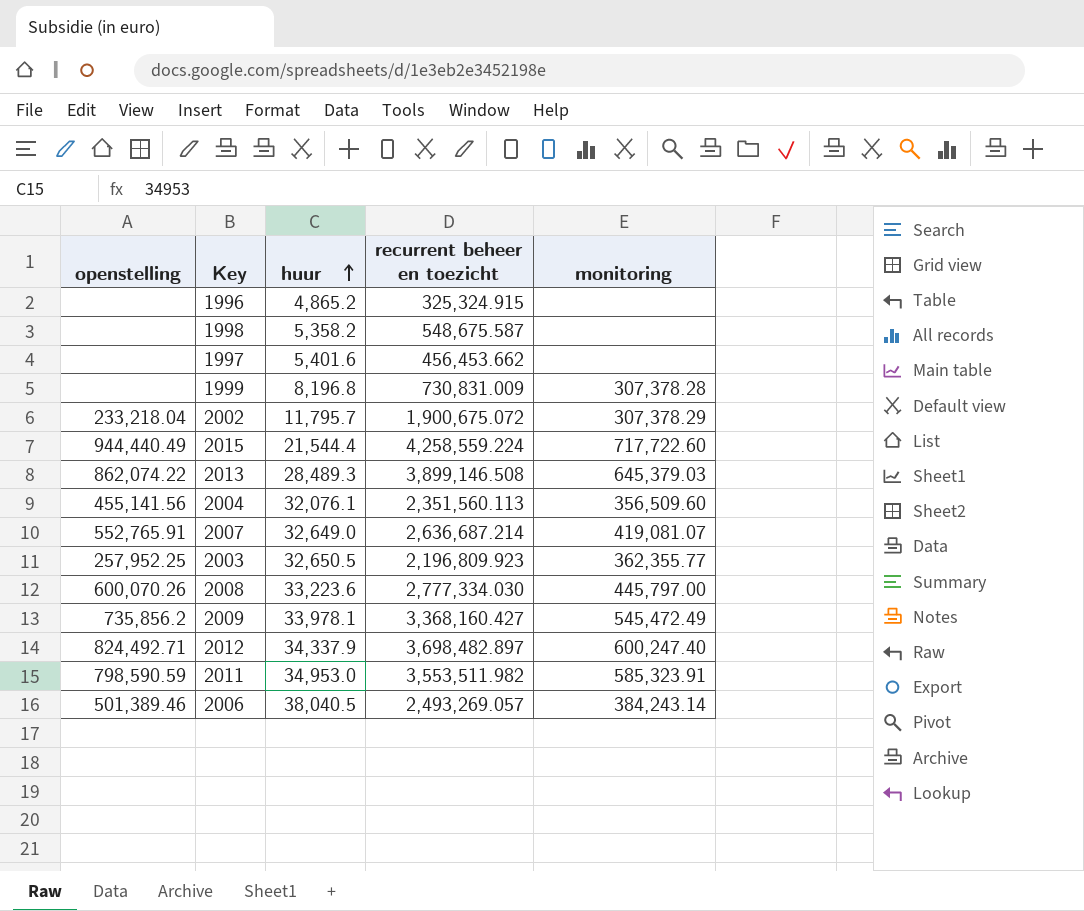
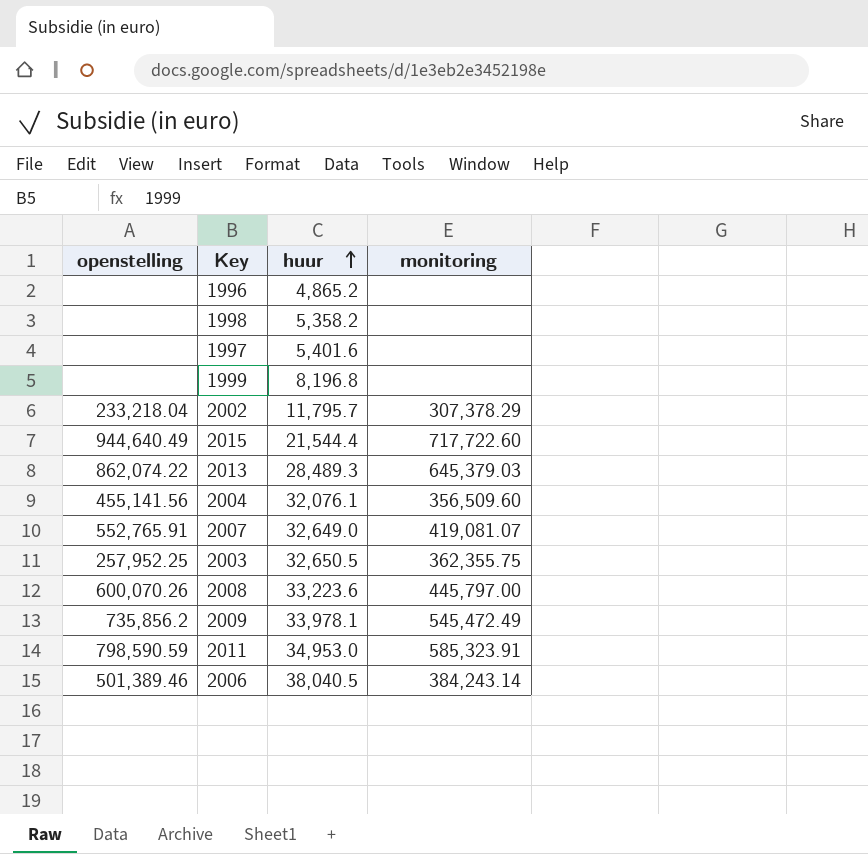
column recurrent beheer en toezicht | position: 4 -> none
row 2012: 824,492.71 | 34,337.9 | 3,698,482.897 | 600,247.40 -> none
1999 | monitoring: 307,378.28 -> none
2015 | openstelling: 944,440.49 -> 944,640.49
2003 | monitoring: 362,355.77 -> 362,355.75

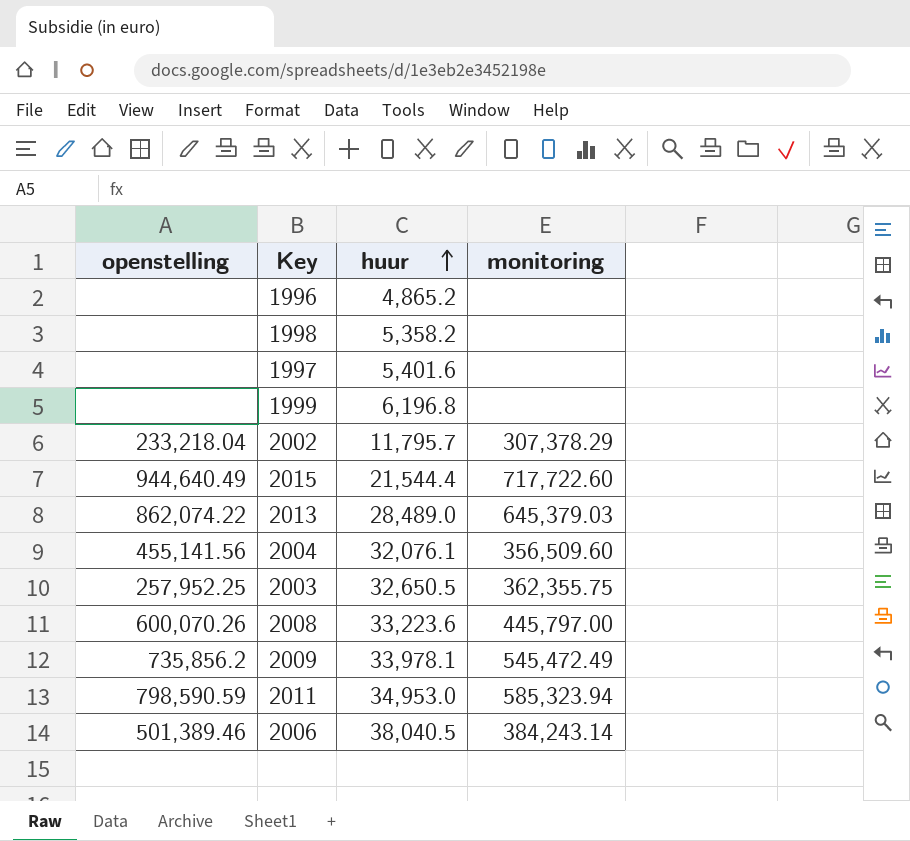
row 2007: 552,765.91 | 32,649.0 | 419,081.07 -> none
1999 | huur: 8,196.8 -> 6,196.8
2013 | huur: 28,489.3 -> 28,489.0
2011 | monitoring: 585,323.91 -> 585,323.94

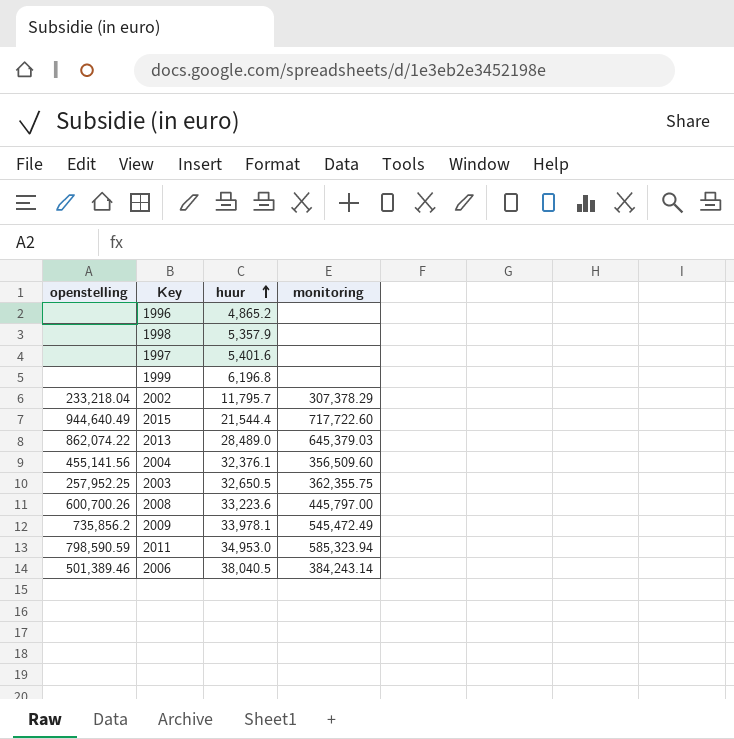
1998 | huur: 5,358.2 -> 5,357.9
2004 | huur: 32,076.1 -> 32,376.1
2008 | openstelling: 600,070.26 -> 600,700.26

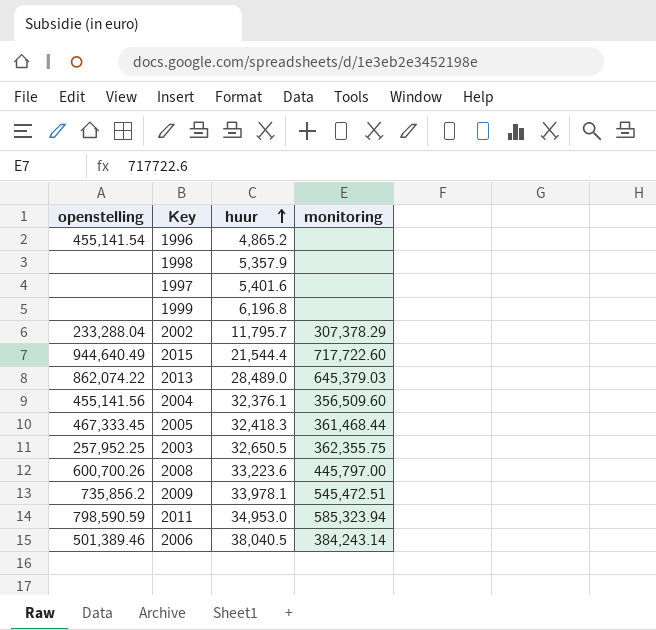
1996 | openstelling: none -> 455,141.54
2002 | openstelling: 233,218.04 -> 233,288.04
row 2005: none -> 467,333.45 | 32,418.3 | 361,468.44
2009 | monitoring: 545,472.49 -> 545,472.51

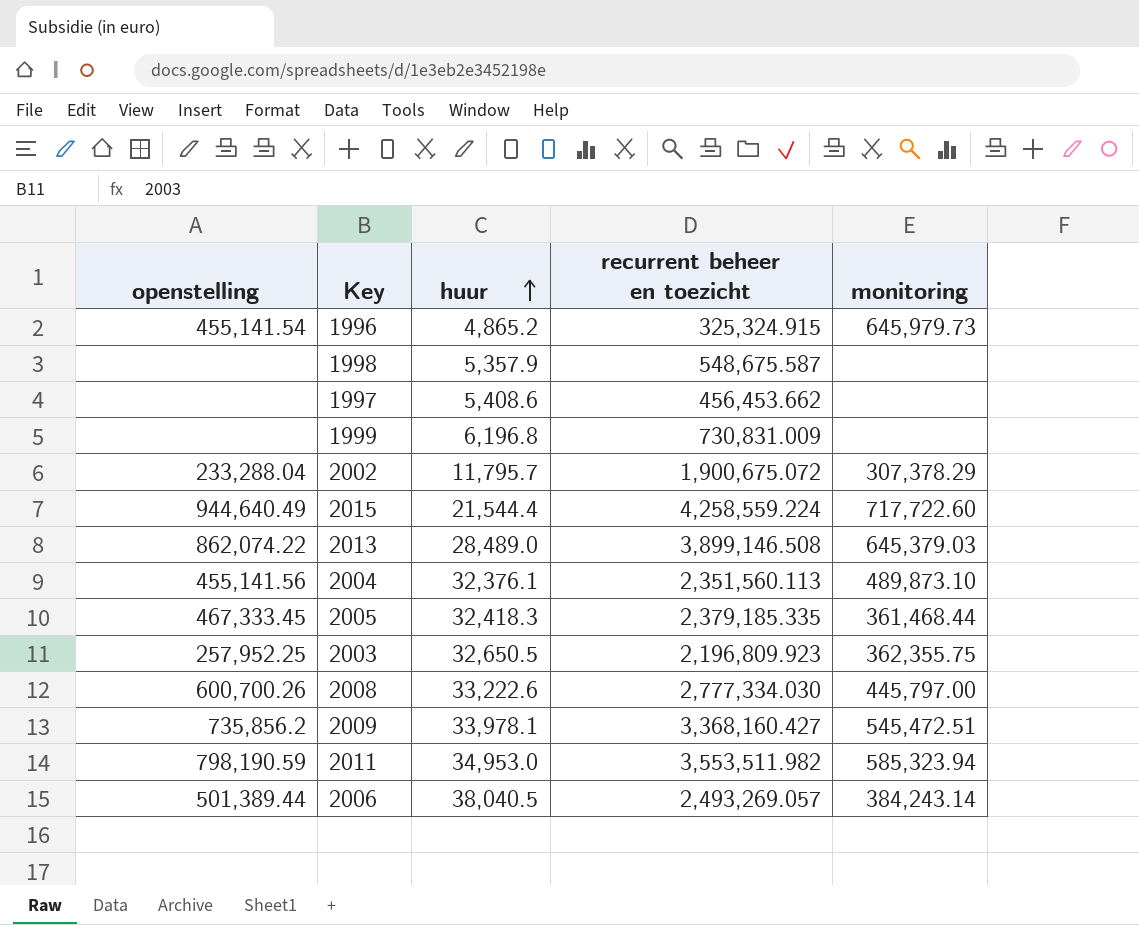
column recurrent beheer en toezicht | position: none -> 4
1996 | monitoring: none -> 645,979.73
1997 | huur: 5,401.6 -> 5,408.6
2004 | monitoring: 356,509.60 -> 489,873.10
2008 | huur: 33,223.6 -> 33,222.6
2011 | openstelling: 798,590.59 -> 798,190.59
2006 | openstelling: 501,389.46 -> 501,389.44

